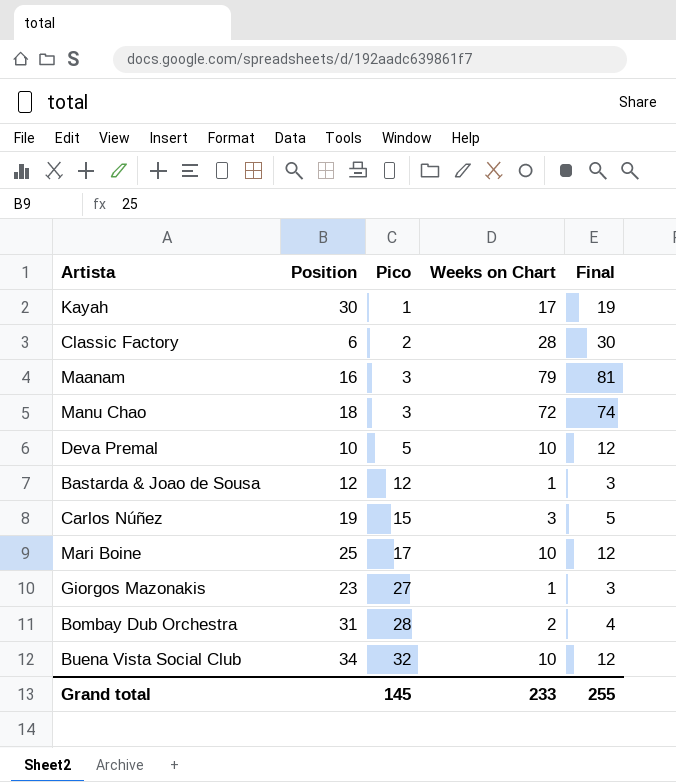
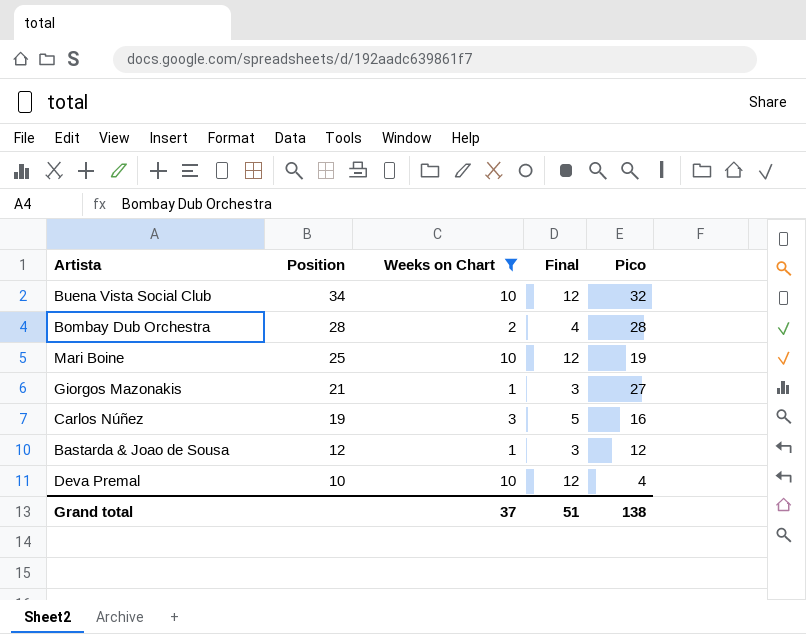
filter: none -> Weeks on Chart <= 10
row order: Pico ascending -> Position descending
column Pico | position: 3 -> 5
Bombay Dub Orchestra | Position: 31 -> 28
Mari Boine | Pico: 17 -> 19
Giorgos Mazonakis | Position: 23 -> 21
Carlos Núñez | Pico: 15 -> 16
Deva Premal | Pico: 5 -> 4
Grand total | Weeks on Chart: 233 -> 37
Grand total | Final: 255 -> 51
Grand total | Pico: 145 -> 138

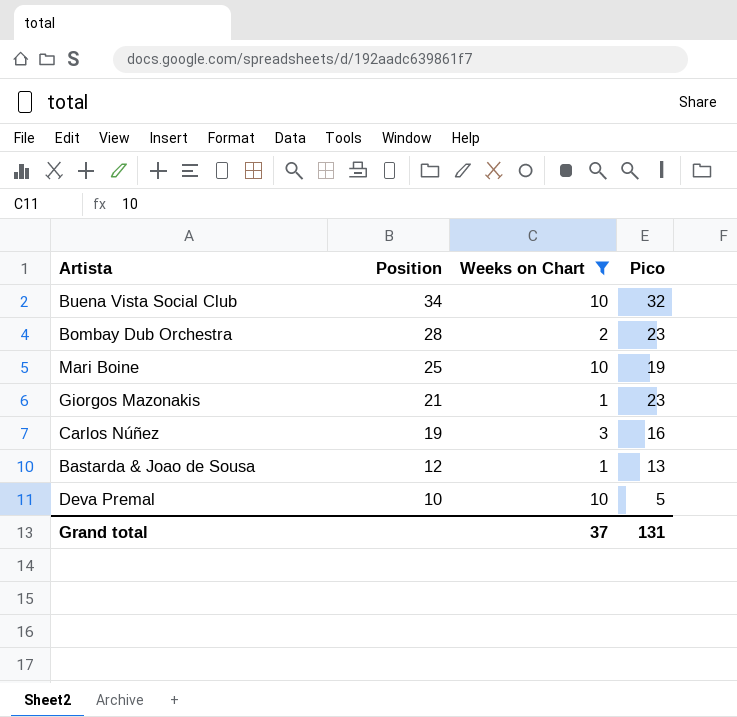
column Final | formula: [Weeks on Chart] + 2 -> none
Bombay Dub Orchestra | Pico: 28 -> 23
Giorgos Mazonakis | Pico: 27 -> 23
Bastarda & Joao de Sousa | Pico: 12 -> 13
Deva Premal | Pico: 4 -> 5
Grand total | Pico: 138 -> 131

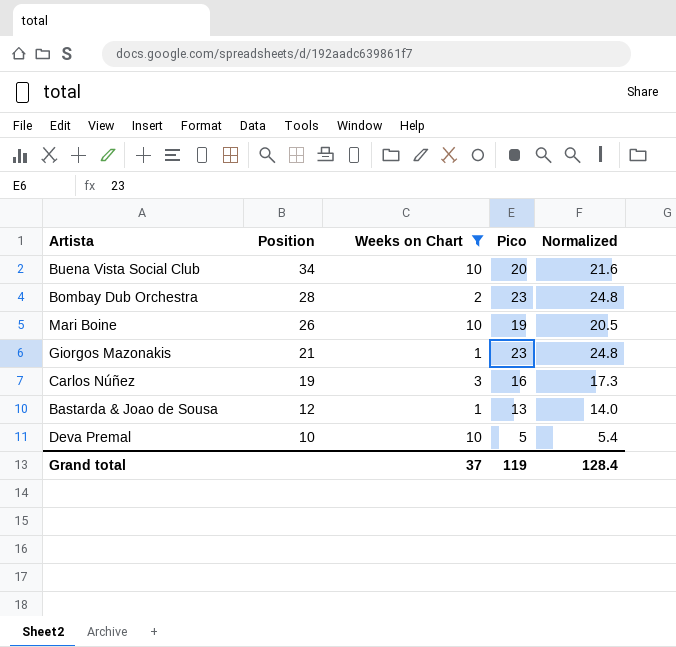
column Normalized | formula: none -> [Pico] * 1.08
Buena Vista Social Club | Pico: 32 -> 20
Mari Boine | Position: 25 -> 26
Grand total | Pico: 131 -> 119

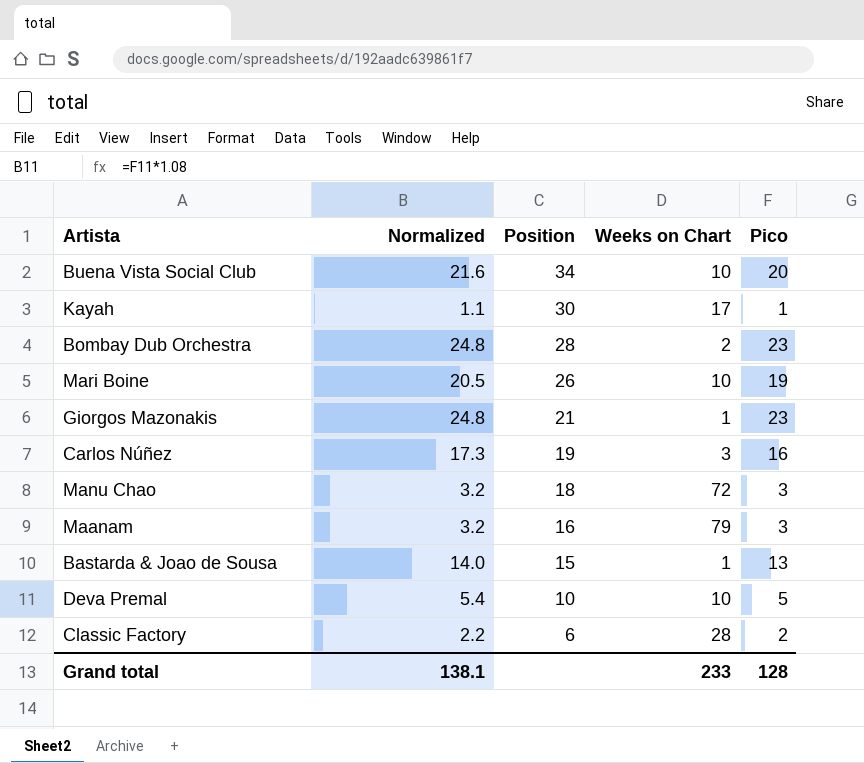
filter: Weeks on Chart <= 10 -> none
column Normalized | position: 5 -> 2
Bastarda & Joao de Sousa | Position: 12 -> 15
Grand total | Normalized: 128.4 -> 138.1
Grand total | Weeks on Chart: 37 -> 233
Grand total | Pico: 119 -> 128

